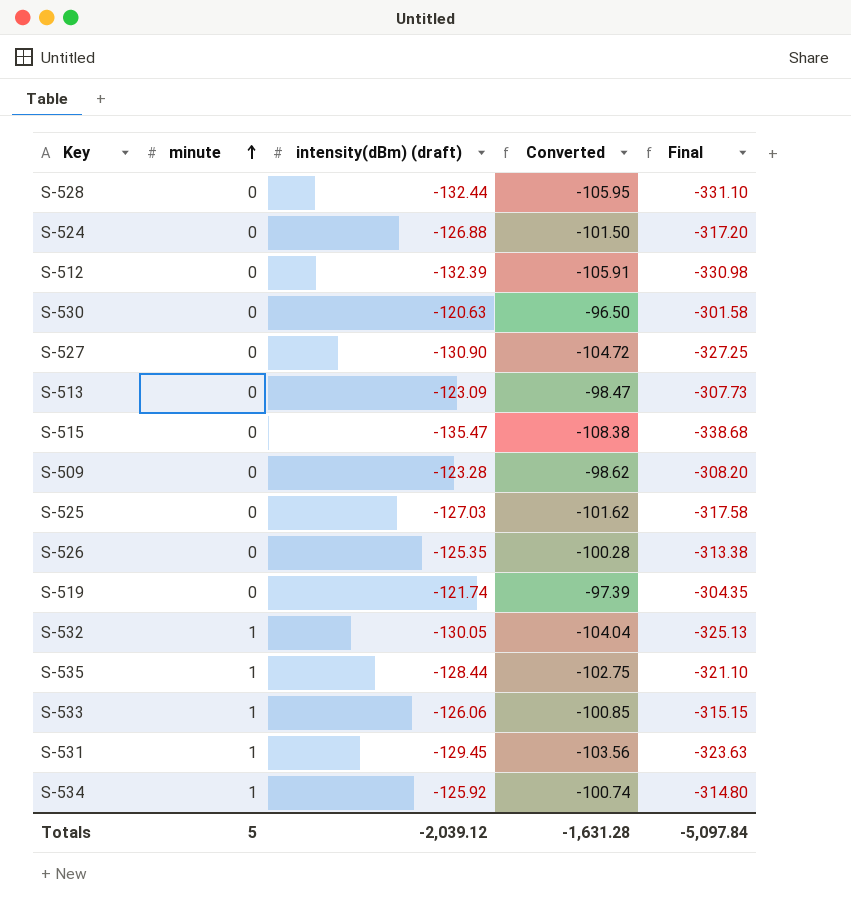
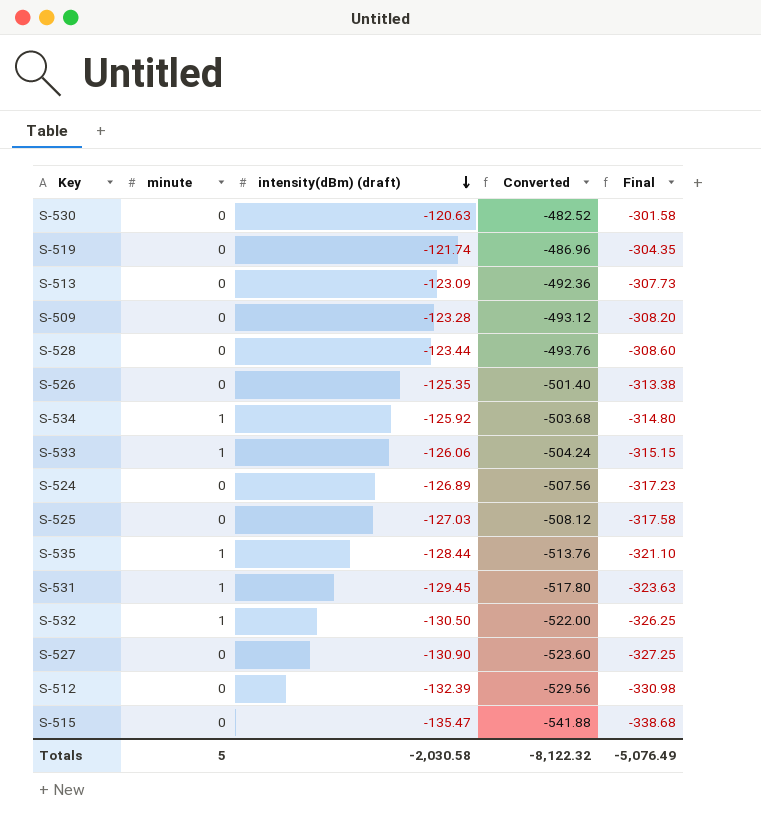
row order: minute ascending -> intensity(dBm) (draft) descending
column Converted | formula: [intensity(dBm) (draft)] * 0.8 -> [intensity(dBm) (draft)] * 4
S-528 | intensity(dBm) (draft): -132.44 -> -123.44
S-528 | Final: -331.10 -> -308.60
S-524 | intensity(dBm) (draft): -126.88 -> -126.89
S-524 | Final: -317.20 -> -317.23
S-532 | intensity(dBm) (draft): -130.05 -> -130.50
S-532 | Final: -325.13 -> -326.25
Totals | intensity(dBm) (draft): -2,039.12 -> -2,030.58
Totals | Converted: -1,631.28 -> -8,122.32
Totals | Final: -5,097.84 -> -5,076.49

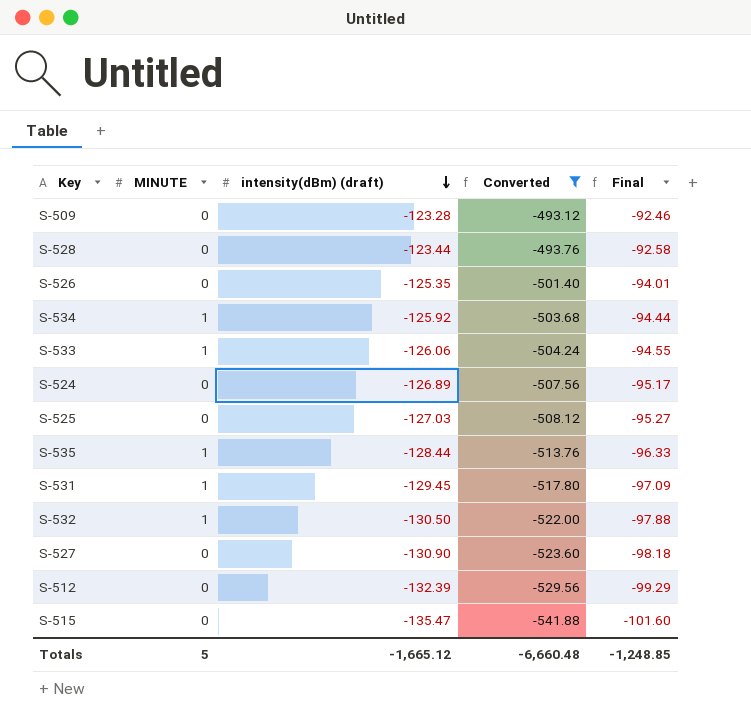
filter: none -> Converted <= -493.12
column name: minute -> MINUTE
column Final | formula: [intensity(dBm) (draft)] * 2.5 -> [intensity(dBm) (draft)] * 0.75
Totals | intensity(dBm) (draft): -2,030.58 -> -1,665.12
Totals | Converted: -8,122.32 -> -6,660.48
Totals | Final: -5,076.49 -> -1,248.85

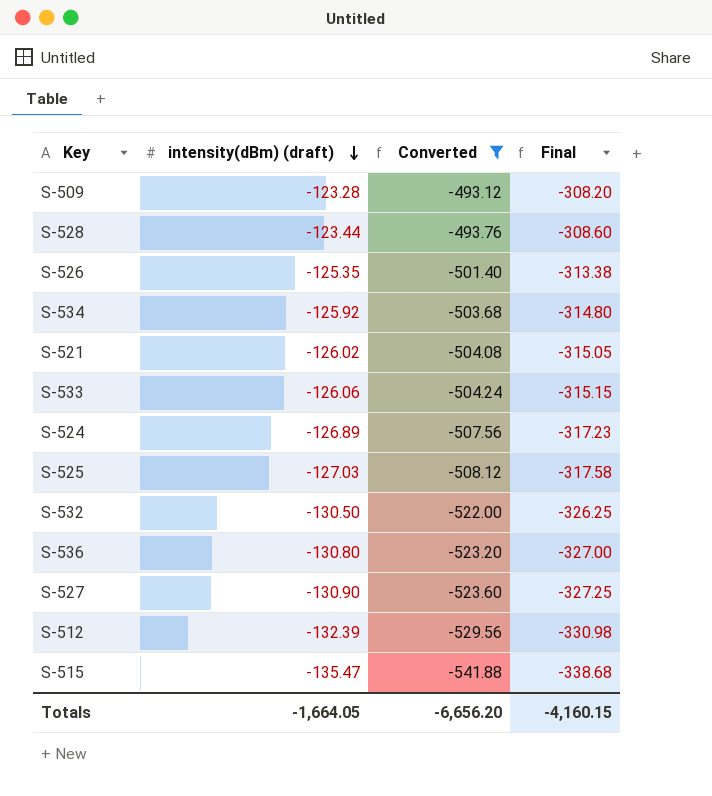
column MINUTE | position: 2 -> none
column Final | formula: [intensity(dBm) (draft)] * 0.75 -> [intensity(dBm) (draft)] * 2.5
row S-535: 1 | -128.44 | -513.76 | -96.33 -> none
row S-531: 1 | -129.45 | -517.80 | -97.09 -> none
row S-521: none -> -126.02 | -504.08 | -315.05
row S-536: none -> -130.80 | -523.20 | -327.00
Totals | intensity(dBm) (draft): -1,665.12 -> -1,664.05
Totals | Converted: -6,660.48 -> -6,656.20
Totals | Final: -1,248.85 -> -4,160.15

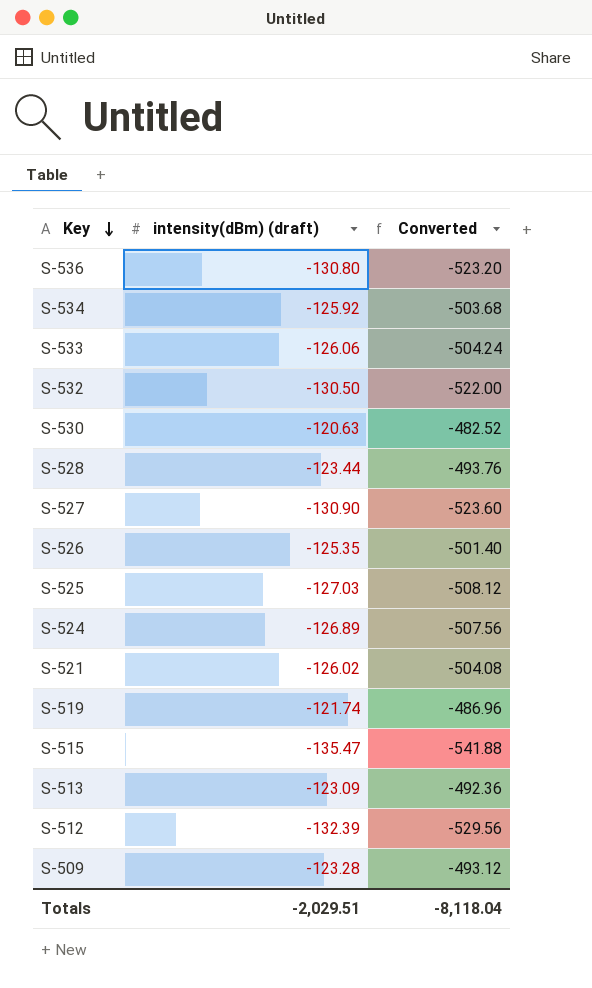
filter: Converted <= -493.12 -> none
row order: intensity(dBm) (draft) descending -> Key descending
column Final | formula: [intensity(dBm) (draft)] * 2.5 -> none
Totals | intensity(dBm) (draft): -1,664.05 -> -2,029.51
Totals | Converted: -6,656.20 -> -8,118.04

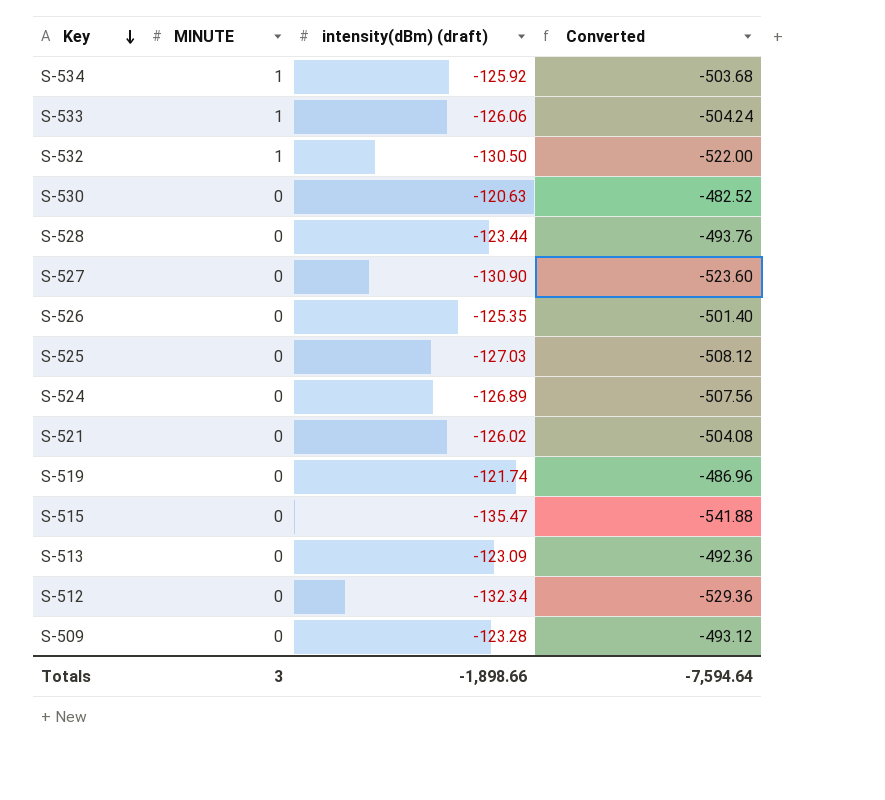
column MINUTE | position: none -> 2
row S-536: -130.80 | -523.20 -> none
S-512 | intensity(dBm) (draft): -132.39 -> -132.34
S-512 | Converted: -529.56 -> -529.36
Totals | intensity(dBm) (draft): -2,029.51 -> -1,898.66
Totals | Converted: -8,118.04 -> -7,594.64

